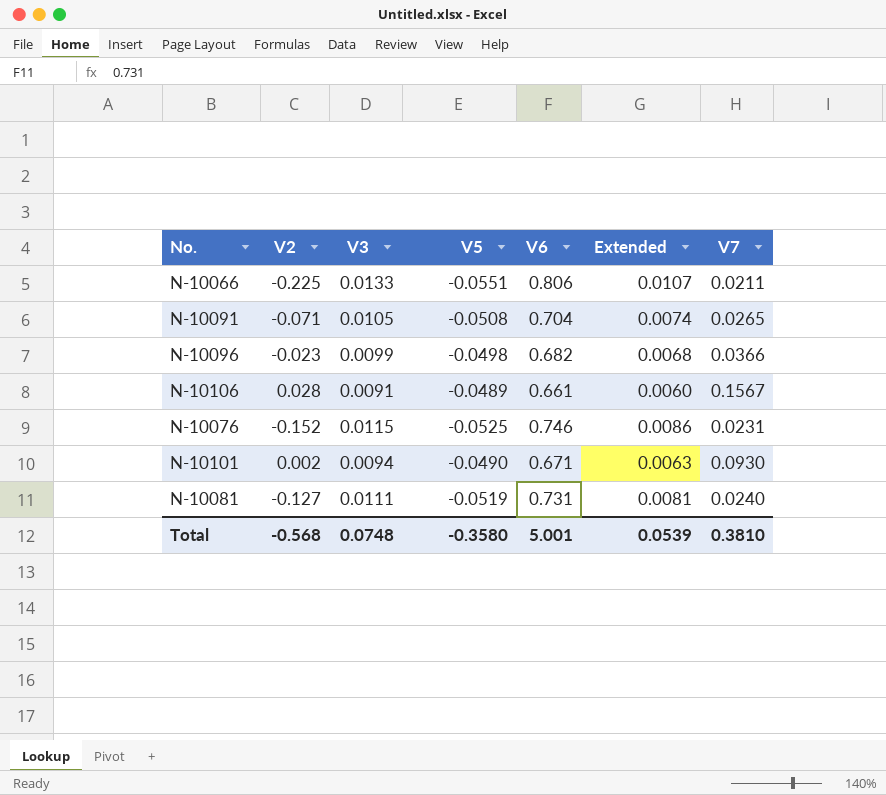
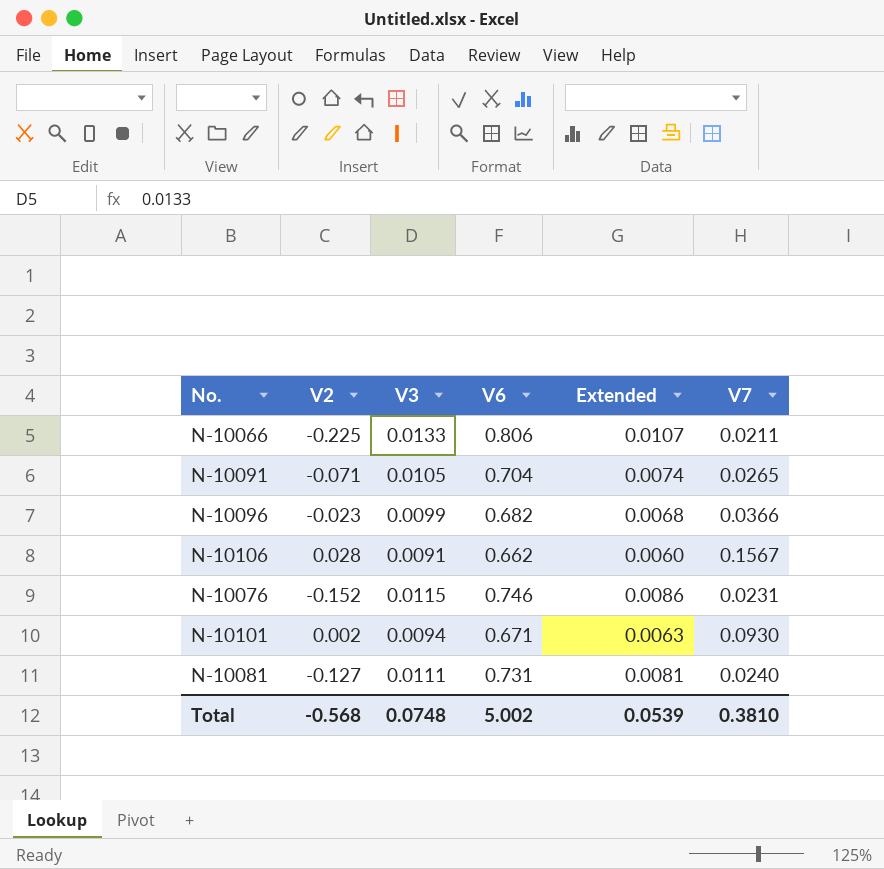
column V5 | position: 4 -> none
N-10106 | V6: 0.661 -> 0.662
Total | V6: 5.001 -> 5.002

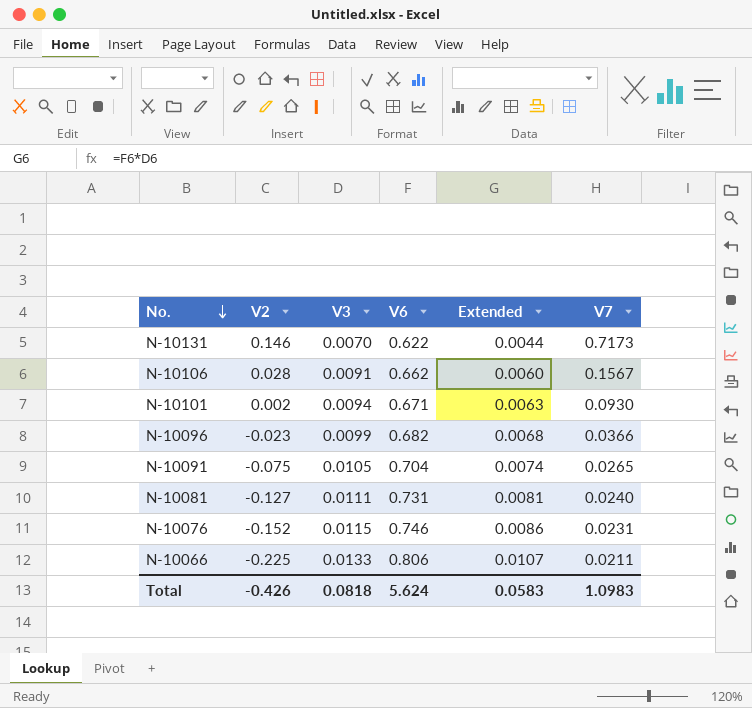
row order: none -> No. descending
row N-10131: none -> 0.146 | 0.0070 | 0.622 | 0.0044 | 0.7173
N-10091 | V2: -0.071 -> -0.075
Total | V2: -0.568 -> -0.426
Total | V3: 0.0748 -> 0.0818
Total | V6: 5.002 -> 5.624
Total | Extended: 0.0539 -> 0.0583
Total | V7: 0.3810 -> 1.0983

